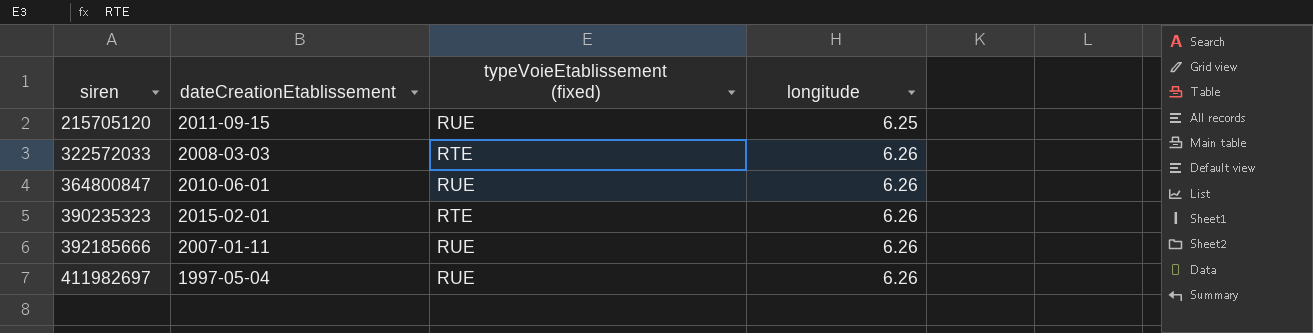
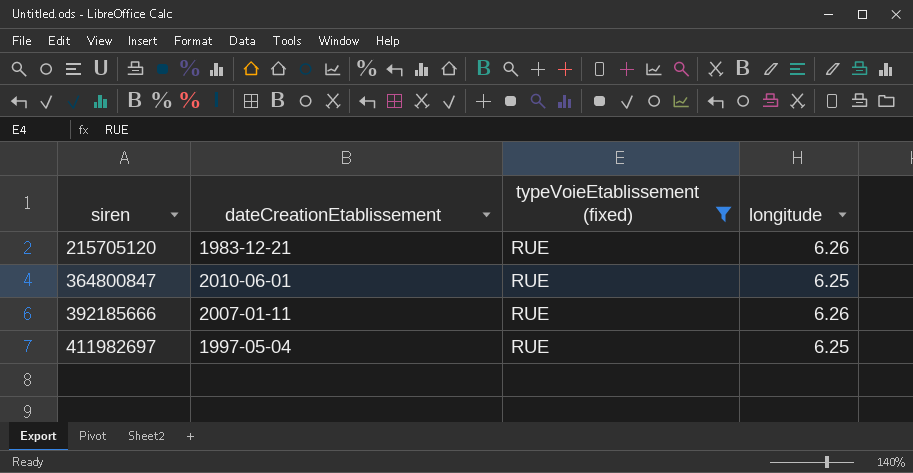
filter: none -> typeVoieEtablissement (fixed) = RUE
215705120 | dateCreationEtablissement: 2011-09-15 -> 1983-12-21
215705120 | longitude: 6.25 -> 6.26
364800847 | longitude: 6.26 -> 6.25
411982697 | longitude: 6.26 -> 6.25

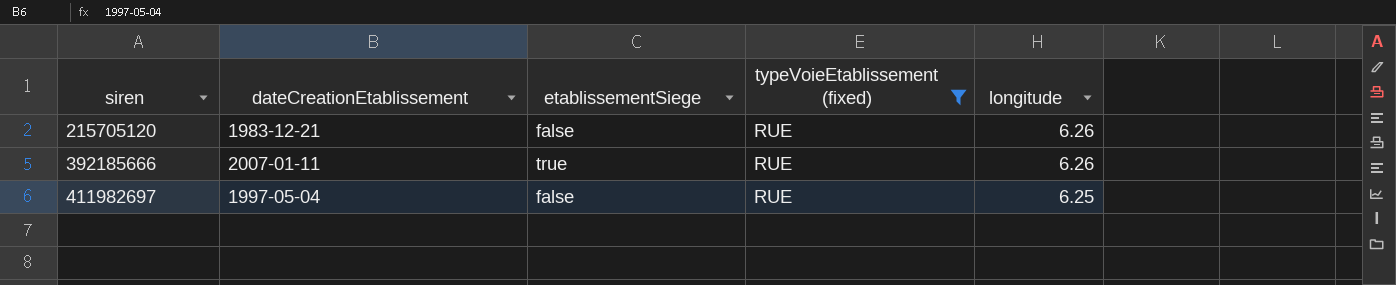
column etablissementSiege | position: none -> 3
row 364800847: 2010-06-01 | RUE | 6.25 -> none

